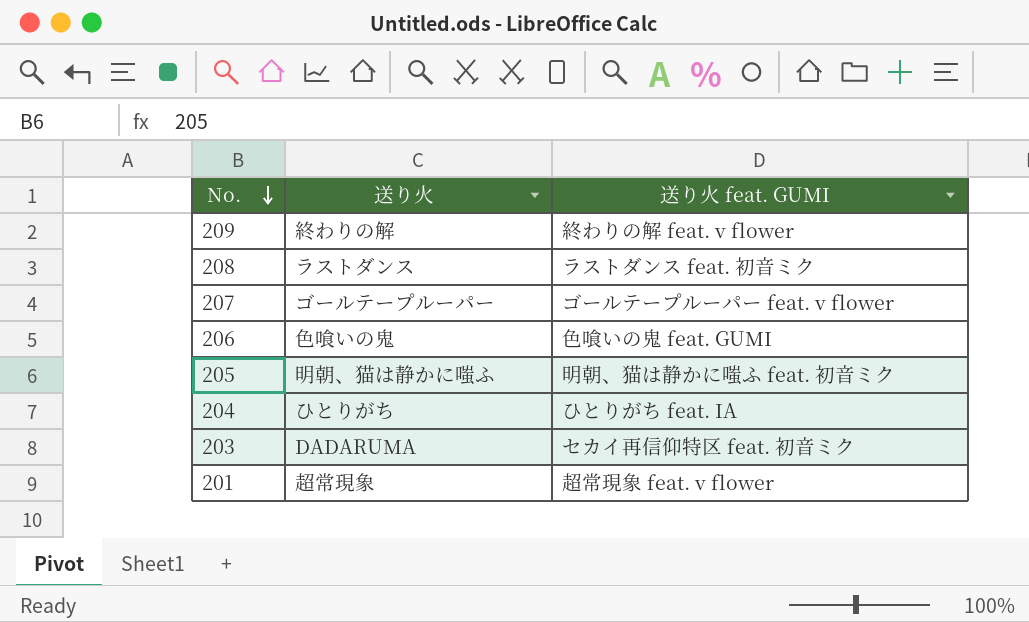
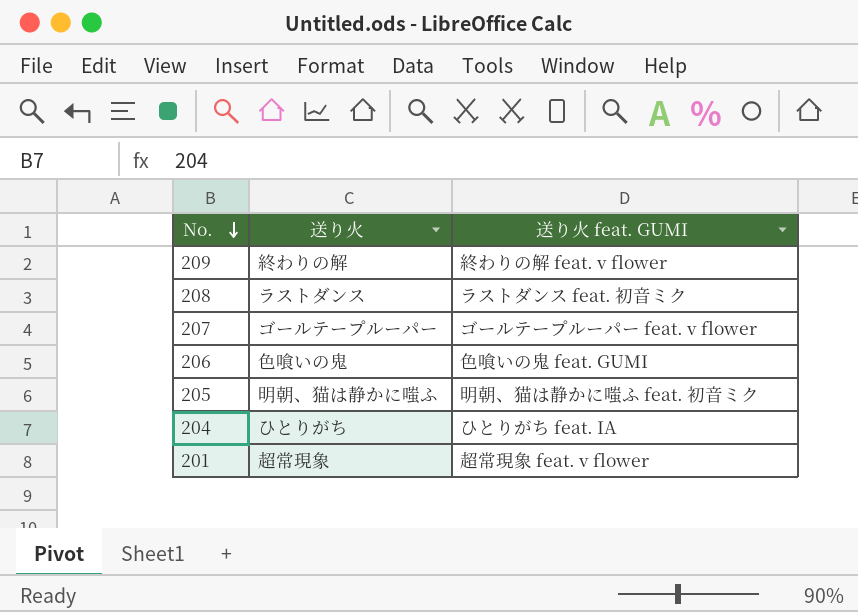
row 203: DADARUMA | セカイ再信仰特区 feat. 初音ミク -> none

